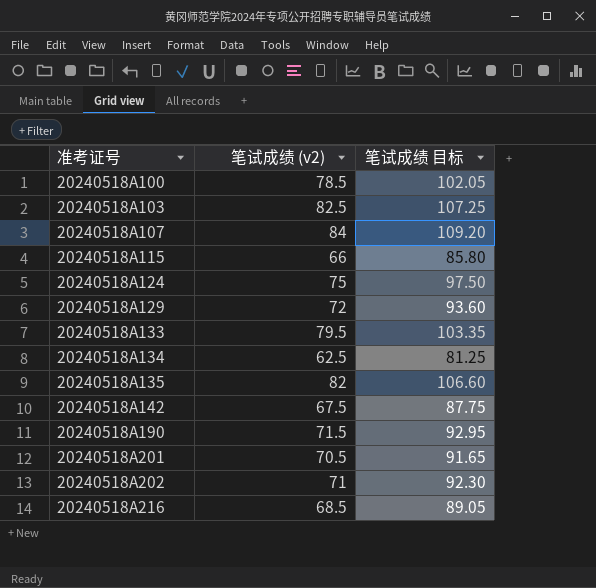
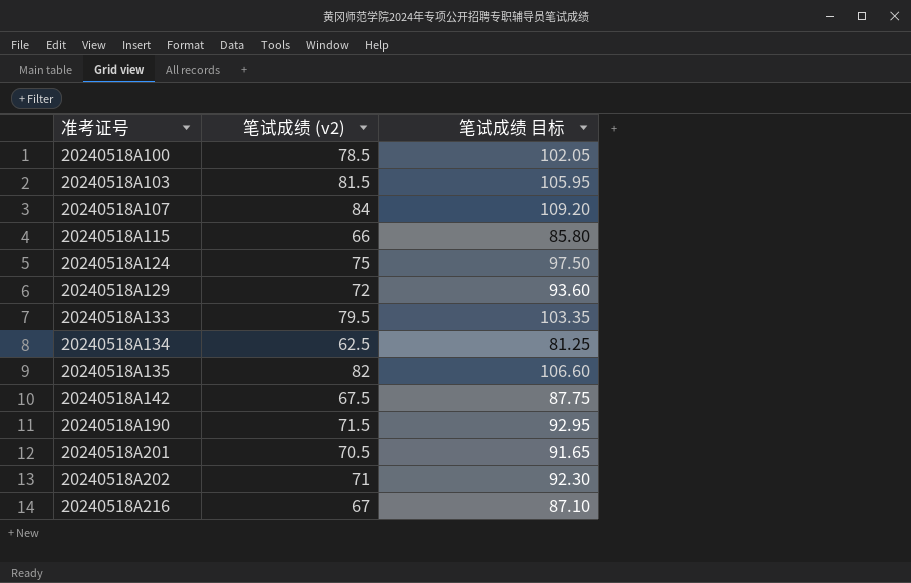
20240518A103 | 笔试成绩 (v2): 82.5 -> 81.5
20240518A103 | 笔试成绩 目标: 107.25 -> 105.95
20240518A216 | 笔试成绩 (v2): 68.5 -> 67
20240518A216 | 笔试成绩 目标: 89.05 -> 87.10

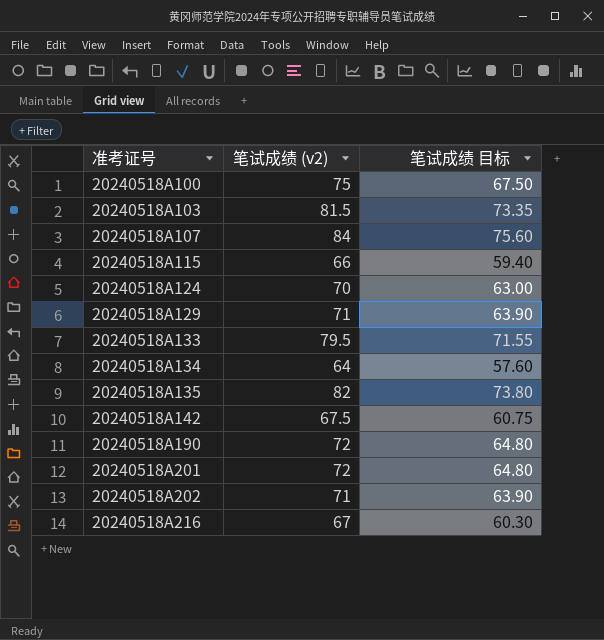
column 笔试成绩 目标 | formula: [笔试成绩 (v2)] * 1.3 -> [笔试成绩 (v2)] * 0.9
20240518A100 | 笔试成绩 (v2): 78.5 -> 75
20240518A124 | 笔试成绩 (v2): 75 -> 70
20240518A129 | 笔试成绩 (v2): 72 -> 71
20240518A134 | 笔试成绩 (v2): 62.5 -> 64
20240518A190 | 笔试成绩 (v2): 71.5 -> 72
20240518A201 | 笔试成绩 (v2): 70.5 -> 72

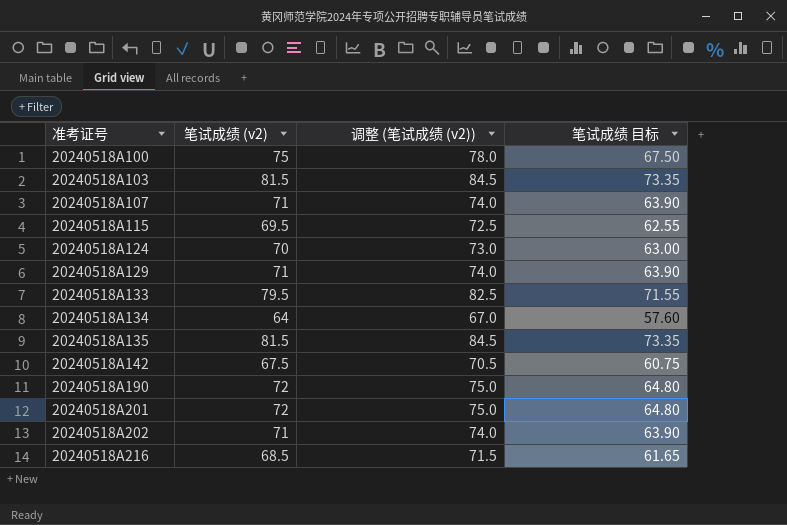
column 调整 (笔试成绩 (v2)) | formula: none -> [笔试成绩 (v2)] + 3
20240518A107 | 笔试成绩 (v2): 84 -> 71
20240518A107 | 笔试成绩 目标: 75.60 -> 63.90
20240518A115 | 笔试成绩 (v2): 66 -> 69.5
20240518A115 | 笔试成绩 目标: 59.40 -> 62.55
20240518A135 | 笔试成绩 (v2): 82 -> 81.5
20240518A135 | 笔试成绩 目标: 73.80 -> 73.35
20240518A216 | 笔试成绩 (v2): 67 -> 68.5
20240518A216 | 笔试成绩 目标: 60.30 -> 61.65

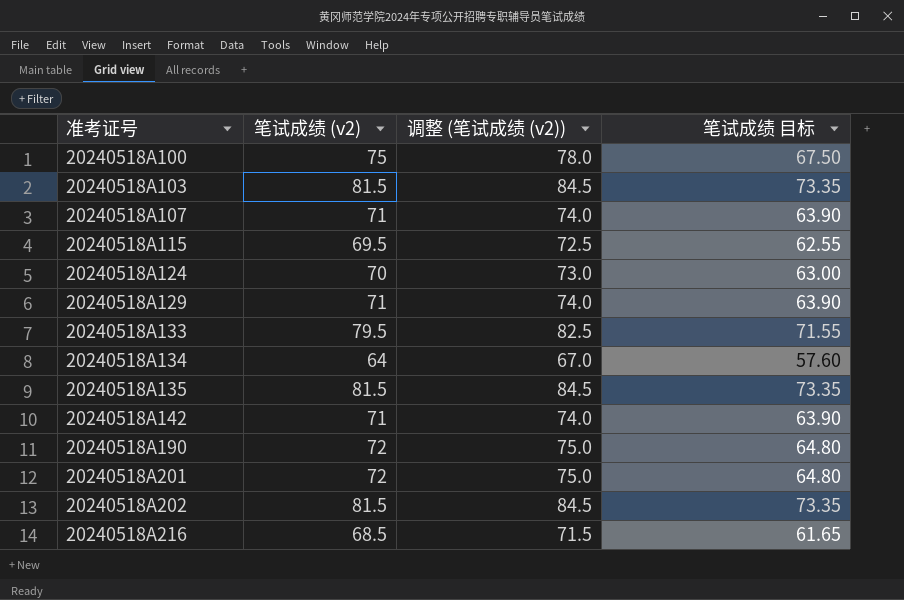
20240518A142 | 笔试成绩 (v2): 67.5 -> 71
20240518A142 | 调整 (笔试成绩 (v2)): 70.5 -> 74.0
20240518A142 | 笔试成绩 目标: 60.75 -> 63.90
20240518A202 | 笔试成绩 (v2): 71 -> 81.5
20240518A202 | 调整 (笔试成绩 (v2)): 74.0 -> 84.5
20240518A202 | 笔试成绩 目标: 63.90 -> 73.35

